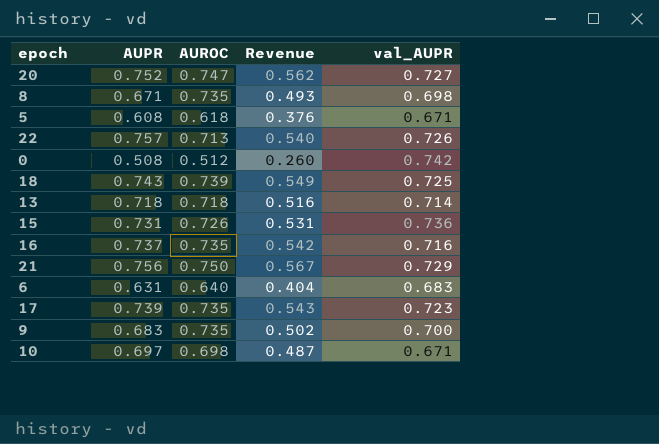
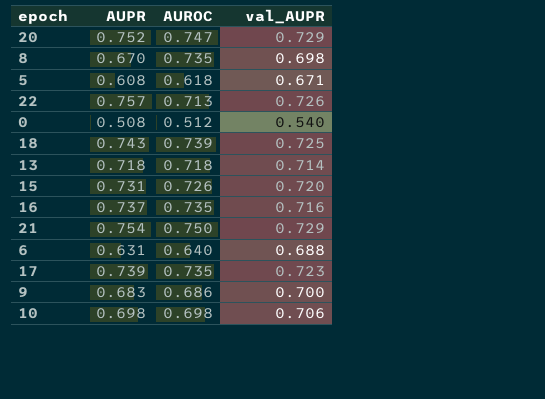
column Revenue | formula: [AUPR] * [AUROC] -> none
20 | val_AUPR: 0.727 -> 0.729
8 | AUPR: 0.671 -> 0.670
0 | val_AUPR: 0.742 -> 0.540
15 | val_AUPR: 0.736 -> 0.720
21 | AUPR: 0.756 -> 0.754
6 | val_AUPR: 0.683 -> 0.688
9 | AUROC: 0.735 -> 0.686
10 | AUPR: 0.697 -> 0.698
10 | val_AUPR: 0.671 -> 0.706

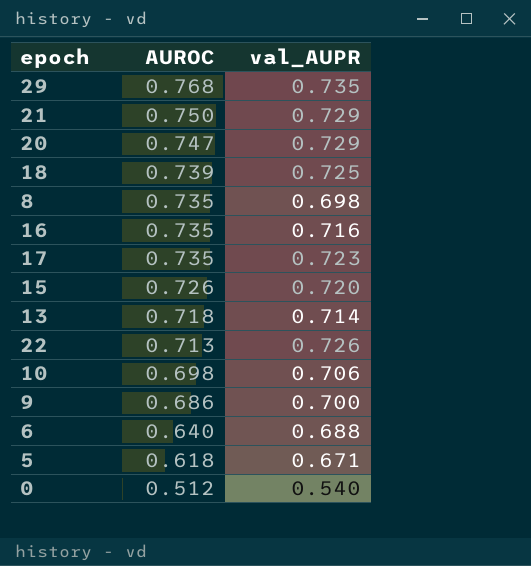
row order: none -> AUROC descending
column AUPR | position: 2 -> none
row 29: none -> 0.768 | 0.735

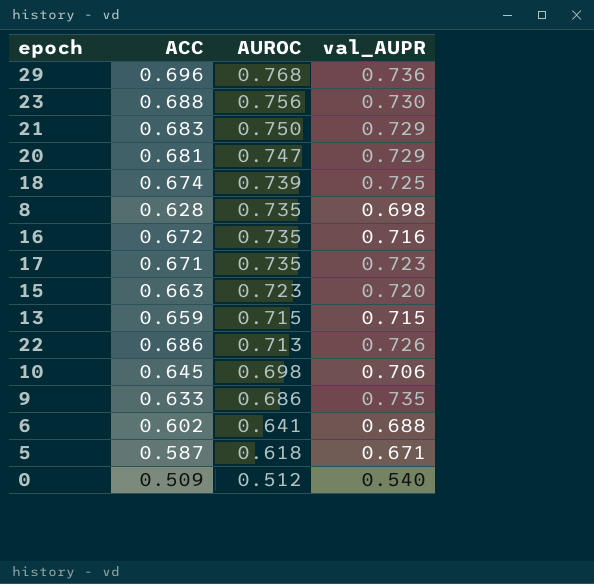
column ACC | position: none -> 2
29 | val_AUPR: 0.735 -> 0.736
row 23: none -> 0.688 | 0.756 | 0.730
15 | AUROC: 0.726 -> 0.723
13 | AUROC: 0.718 -> 0.715
13 | val_AUPR: 0.714 -> 0.715
9 | val_AUPR: 0.700 -> 0.735
6 | AUROC: 0.640 -> 0.641

